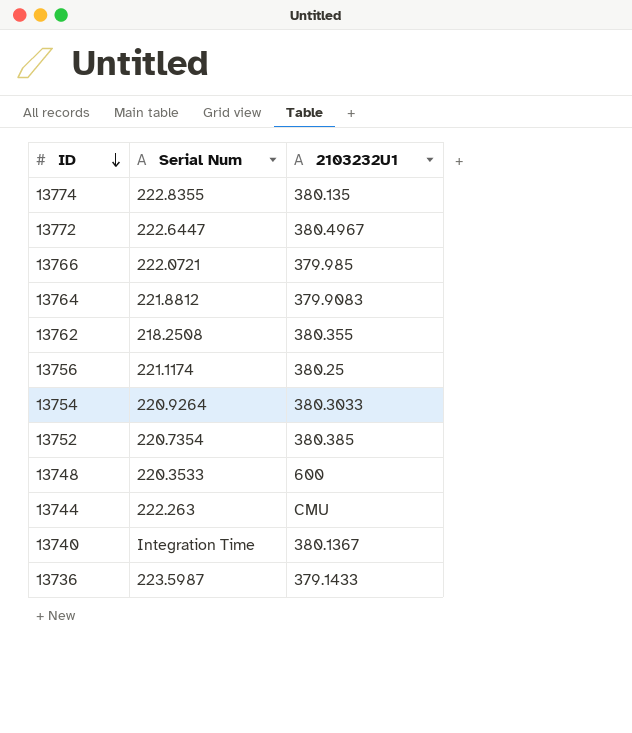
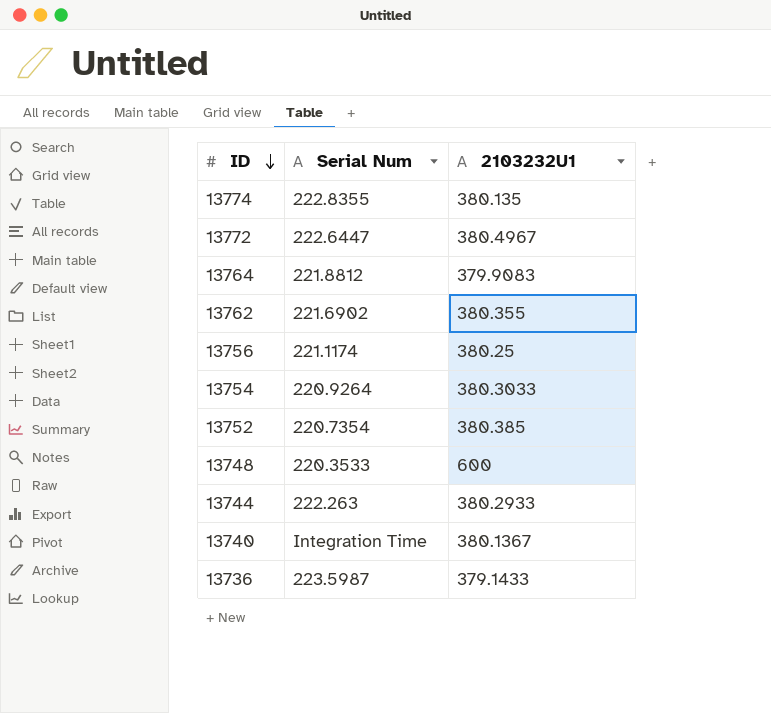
row 13766: 222.0721 | 379.985 -> none
13762 | Serial Num: 218.2508 -> 221.6902
13744 | 2103232U1: CMU -> 380.2933

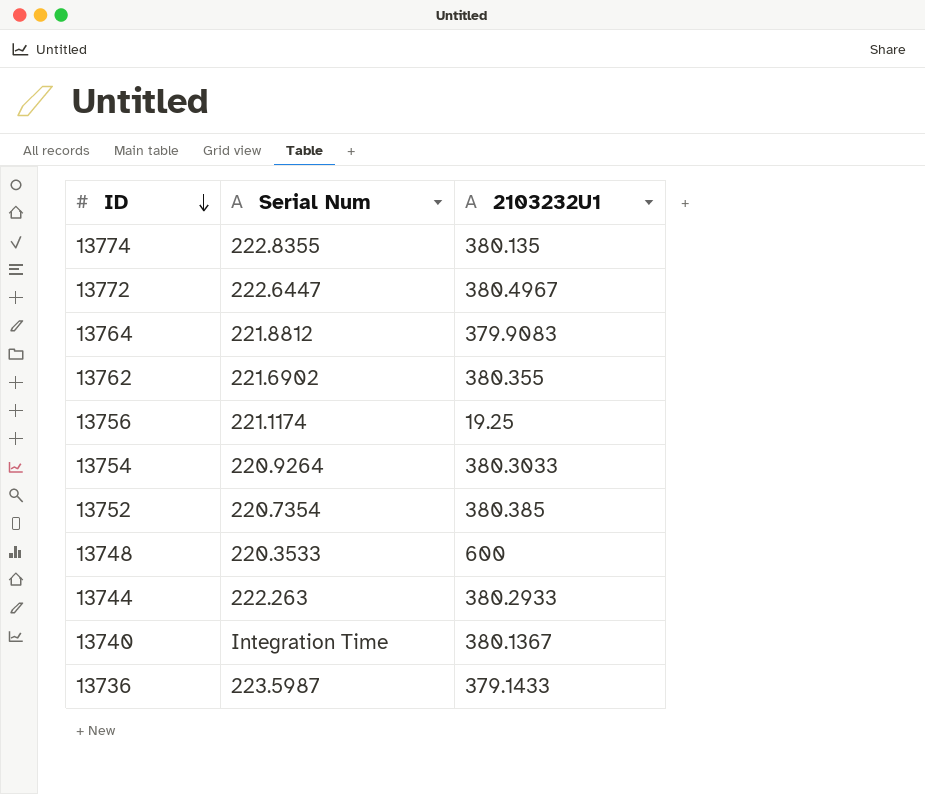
13756 | 2103232U1: 380.25 -> 19.25

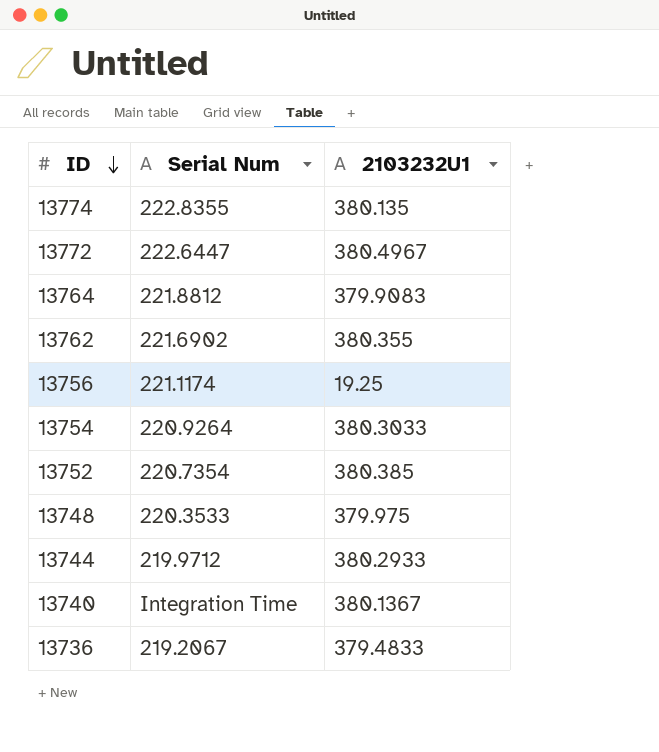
13748 | 2103232U1: 600 -> 379.975
13744 | Serial Num: 222.263 -> 219.9712
13736 | Serial Num: 223.5987 -> 219.2067
13736 | 2103232U1: 379.1433 -> 379.4833

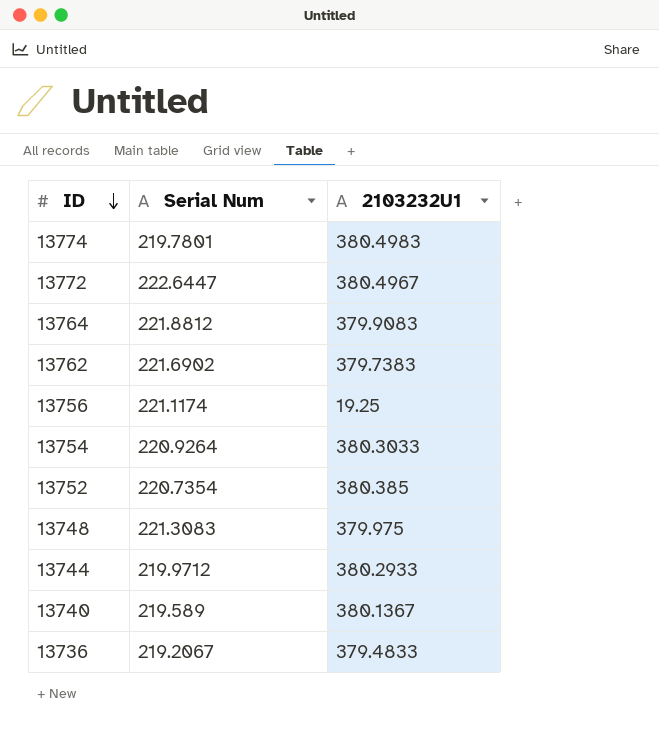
13774 | Serial Num: 222.8355 -> 219.7801
13774 | 2103232U1: 380.135 -> 380.4983
13762 | 2103232U1: 380.355 -> 379.7383
13748 | Serial Num: 220.3533 -> 221.3083
13740 | Serial Num: Integration Time -> 219.589

